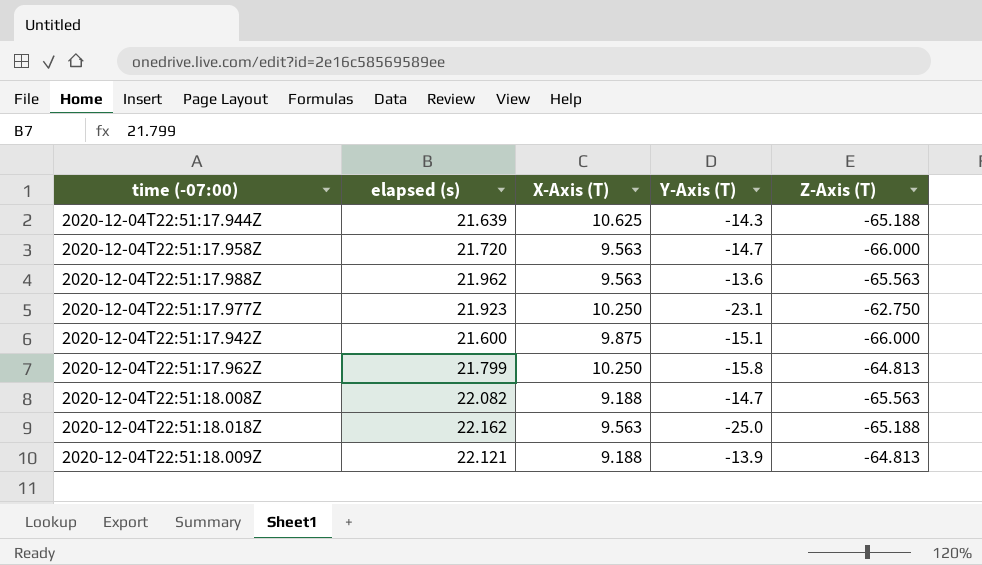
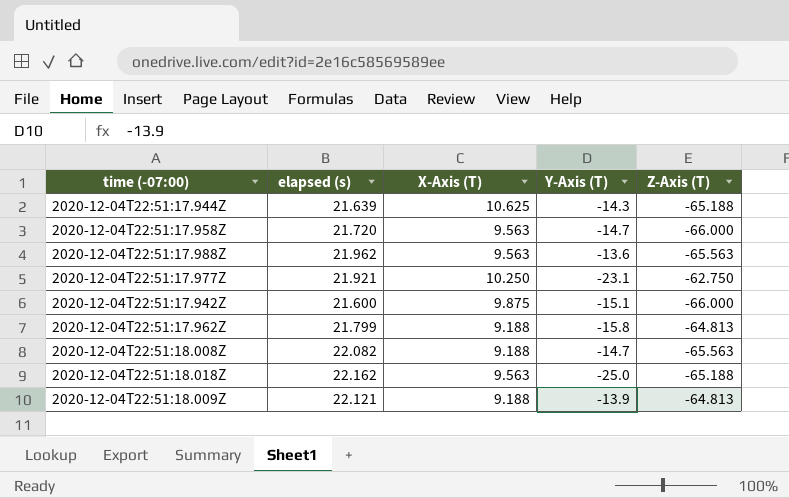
2020-12-04T22:51:17.977Z | elapsed (s): 21.923 -> 21.921
2020-12-04T22:51:17.962Z | X-Axis (T): 10.250 -> 9.188

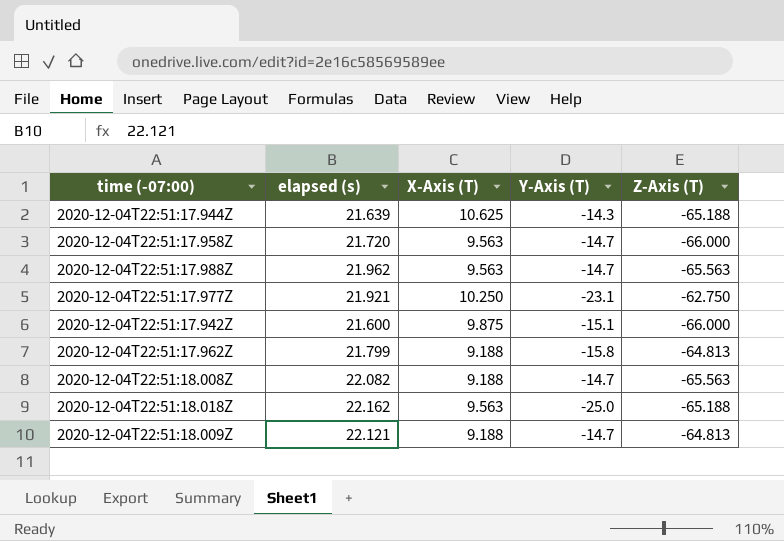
2020-12-04T22:51:17.988Z | Y-Axis (T): -13.6 -> -14.7
2020-12-04T22:51:18.009Z | Y-Axis (T): -13.9 -> -14.7

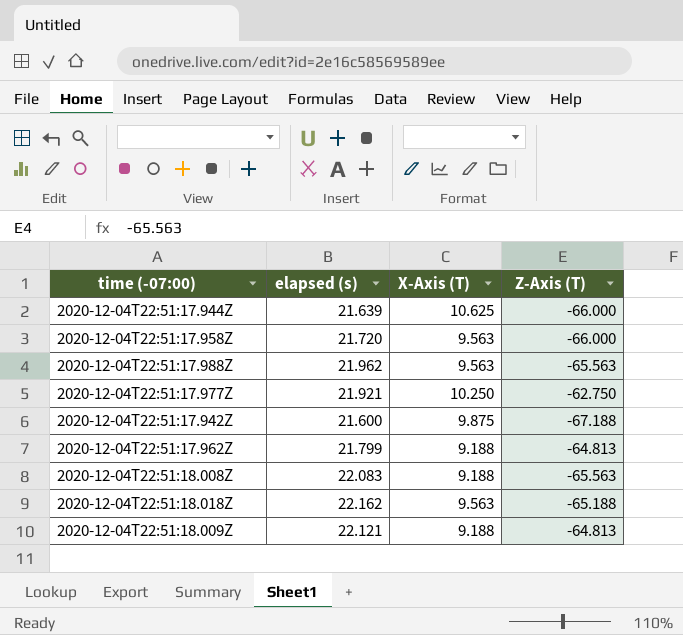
column Y-Axis (T) | position: 4 -> none
2020-12-04T22:51:17.944Z | Z-Axis (T): -65.188 -> -66.000
2020-12-04T22:51:17.942Z | Z-Axis (T): -66.000 -> -67.188
2020-12-04T22:51:18.008Z | elapsed (s): 22.082 -> 22.083

